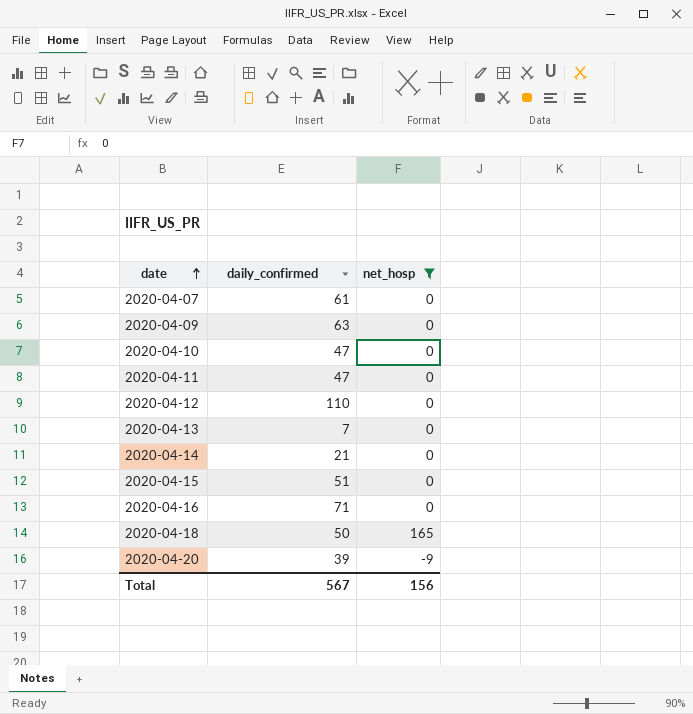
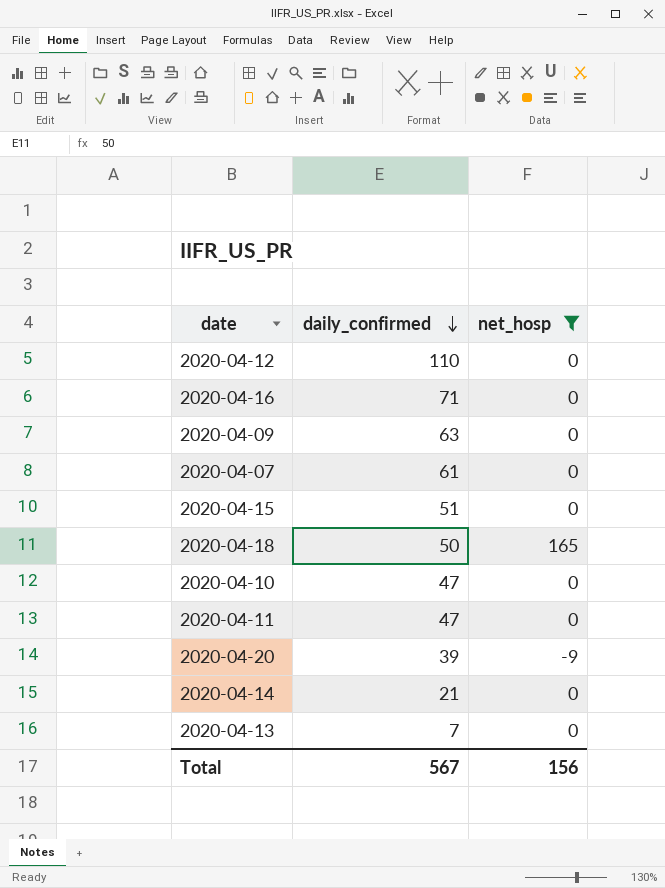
row order: date ascending -> daily_confirmed descending

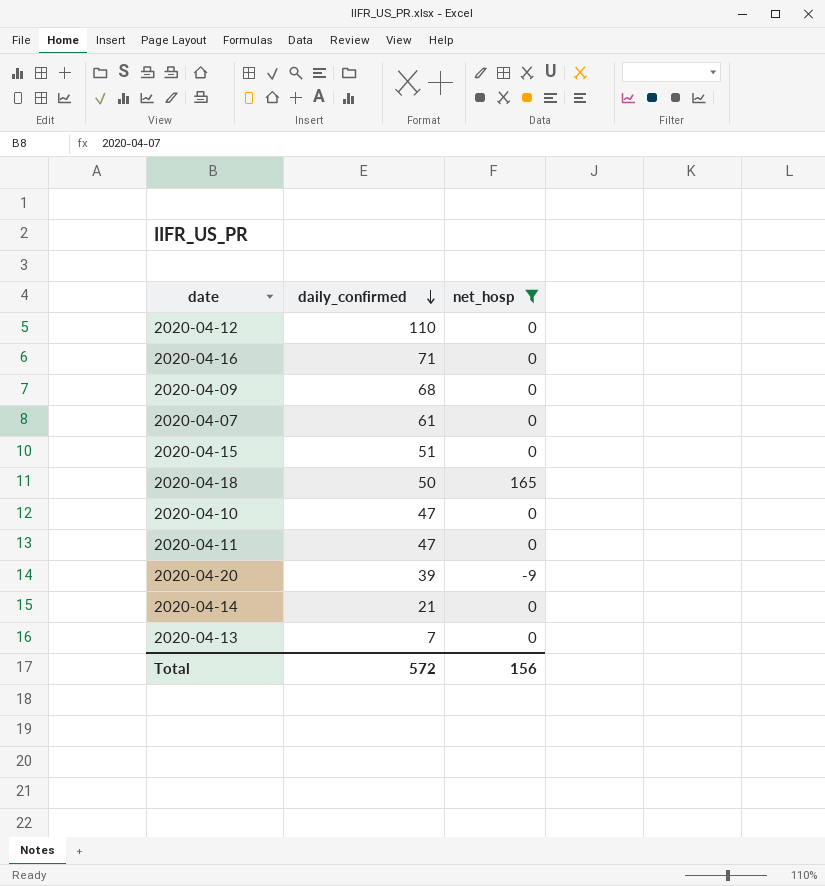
2020-04-09 | daily_confirmed: 63 -> 68
Total | daily_confirmed: 567 -> 572

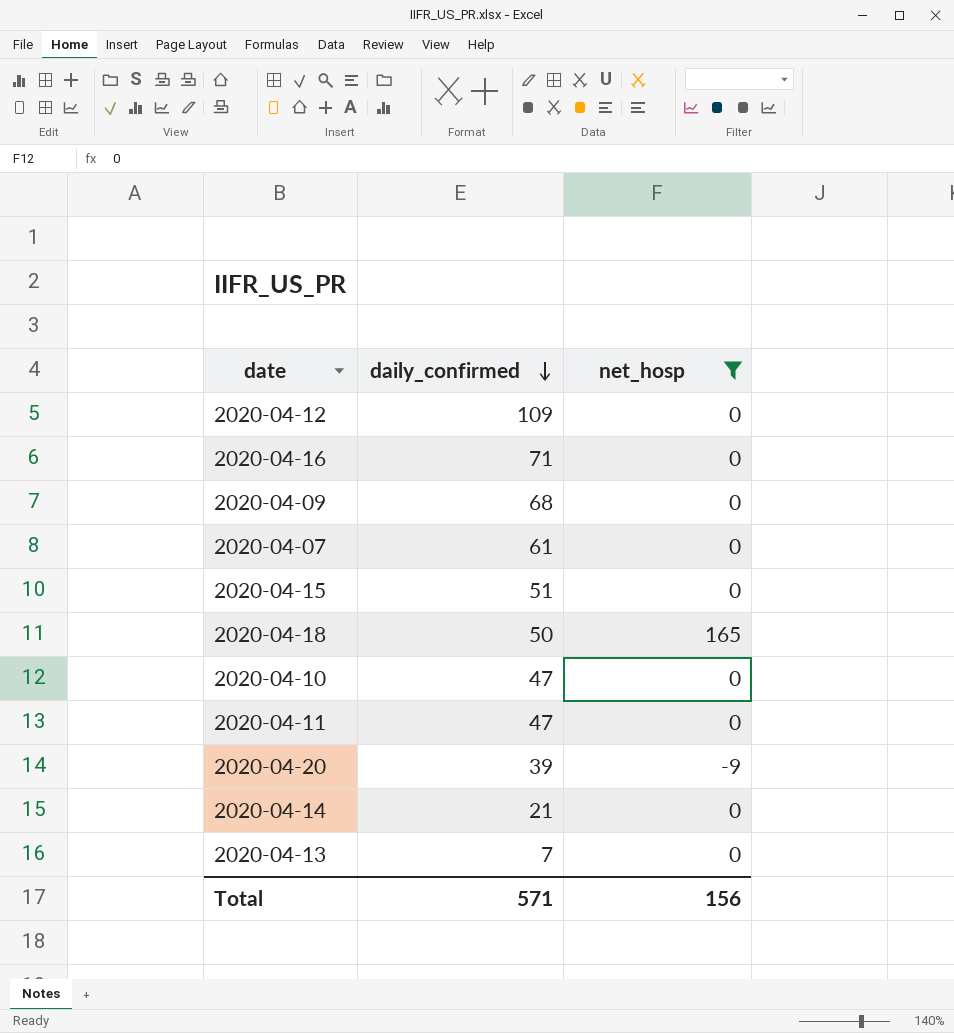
2020-04-12 | daily_confirmed: 110 -> 109
Total | daily_confirmed: 572 -> 571

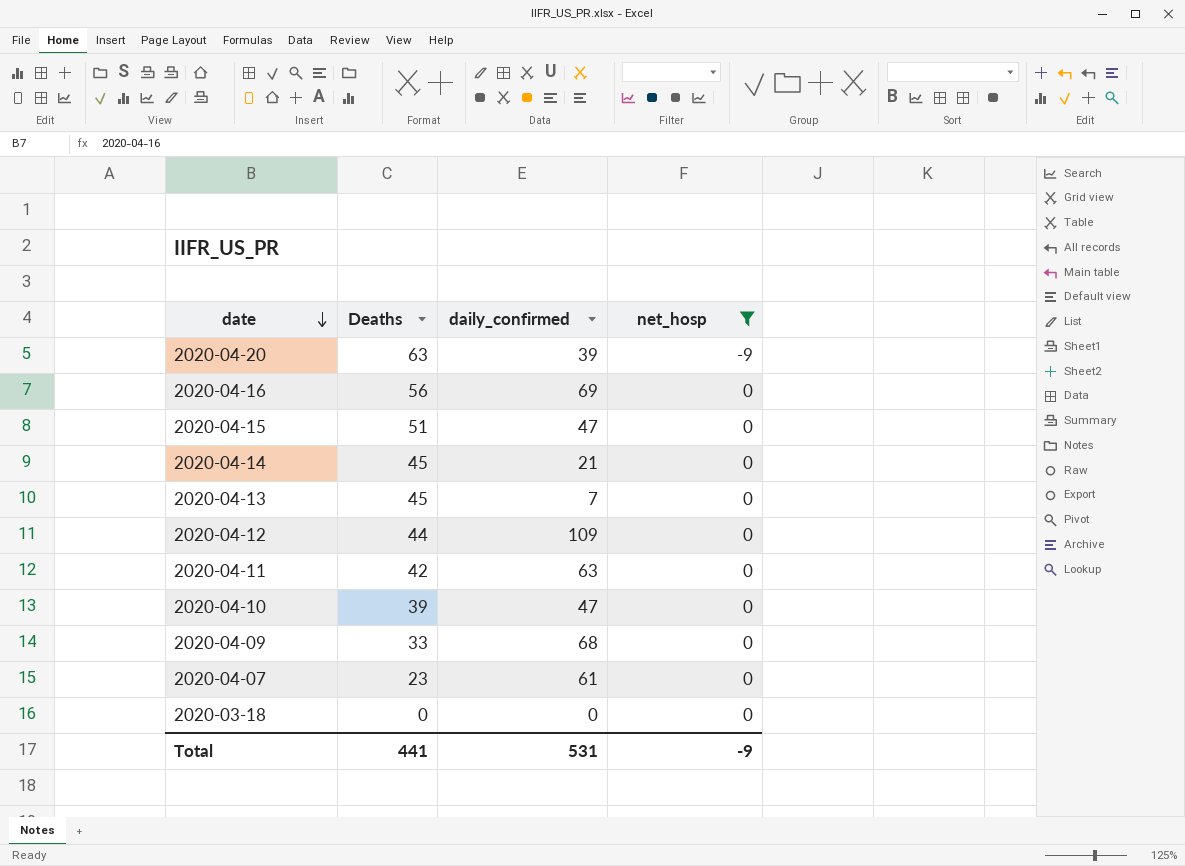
row order: daily_confirmed descending -> date descending
column Deaths | position: none -> 2
row 2020-04-18: 50 | 165 -> none
2020-04-16 | daily_confirmed: 71 -> 69
2020-04-15 | daily_confirmed: 51 -> 47
2020-04-11 | daily_confirmed: 47 -> 63
row 2020-03-18: none -> 0 | 0 | 0
Total | daily_confirmed: 571 -> 531
Total | net_hosp: 156 -> -9

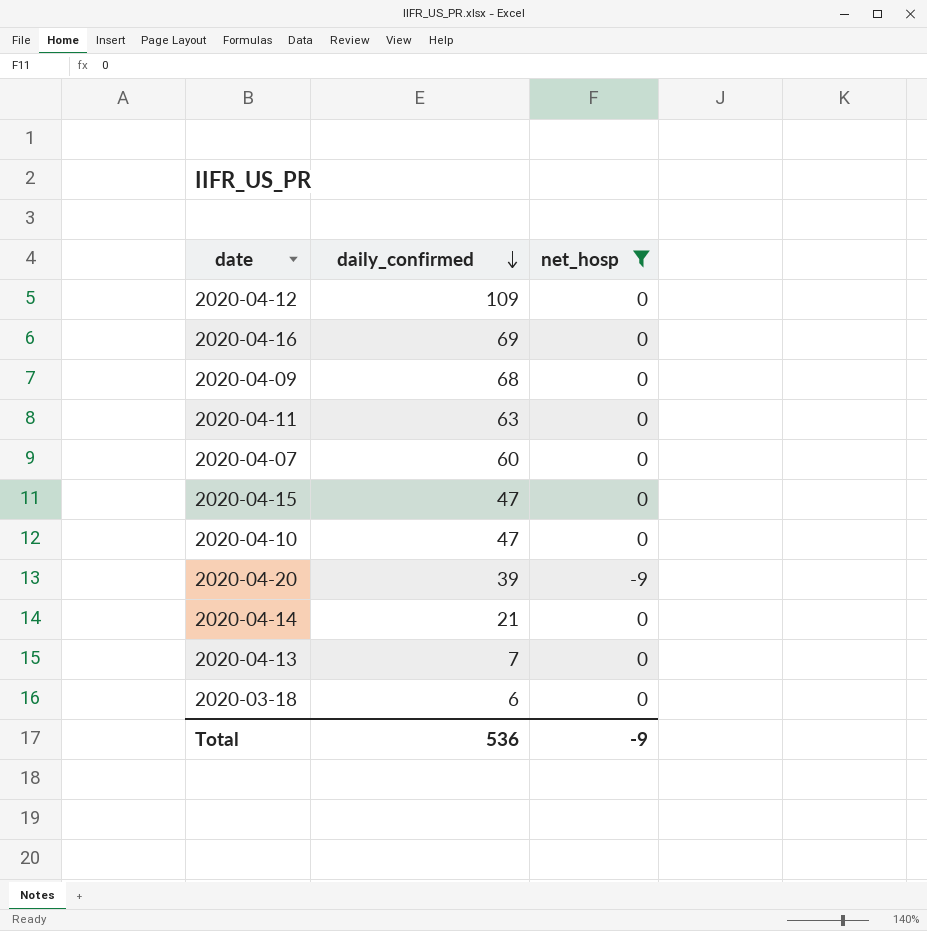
row order: date descending -> daily_confirmed descending
column Deaths | position: 2 -> none
2020-04-07 | daily_confirmed: 61 -> 60
2020-03-18 | daily_confirmed: 0 -> 6
Total | daily_confirmed: 531 -> 536

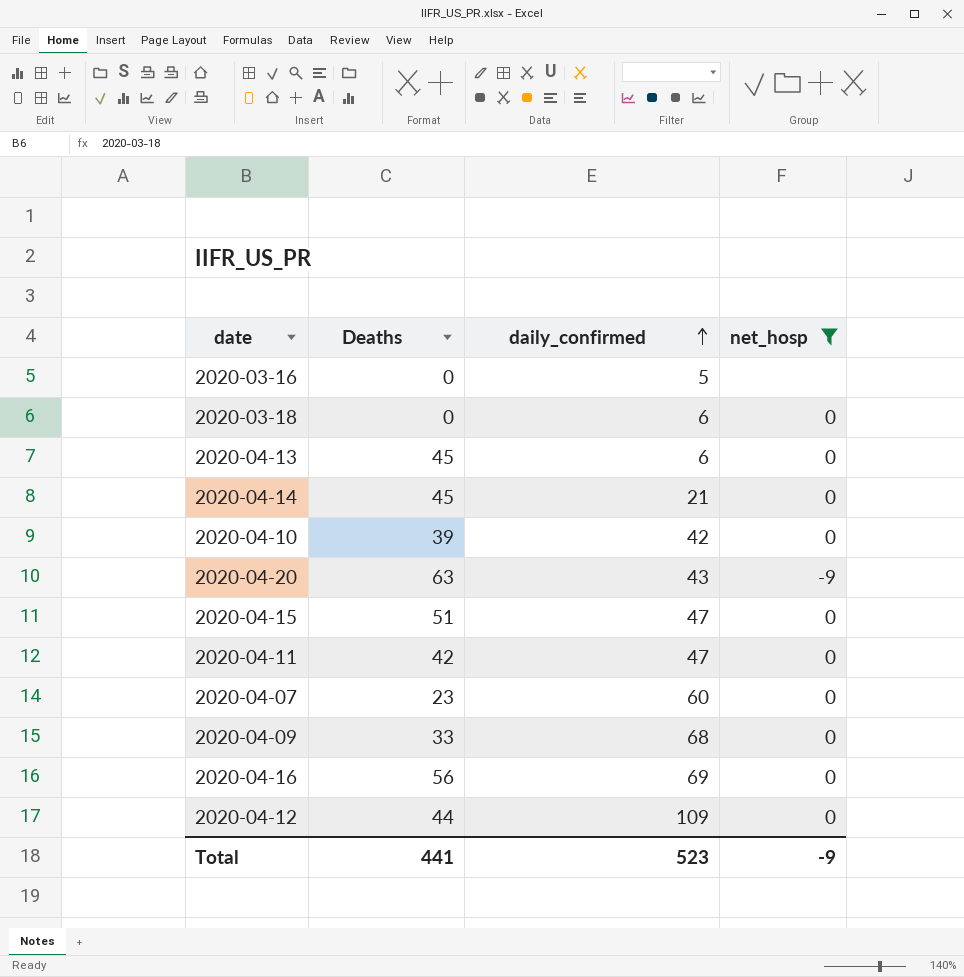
row order: daily_confirmed descending -> daily_confirmed ascending
column Deaths | position: none -> 2
row 2020-03-16: none -> 0 | 5 | none
2020-04-13 | daily_confirmed: 7 -> 6
2020-04-10 | daily_confirmed: 47 -> 42
2020-04-20 | daily_confirmed: 39 -> 43
2020-04-11 | daily_confirmed: 63 -> 47
Total | daily_confirmed: 536 -> 523

